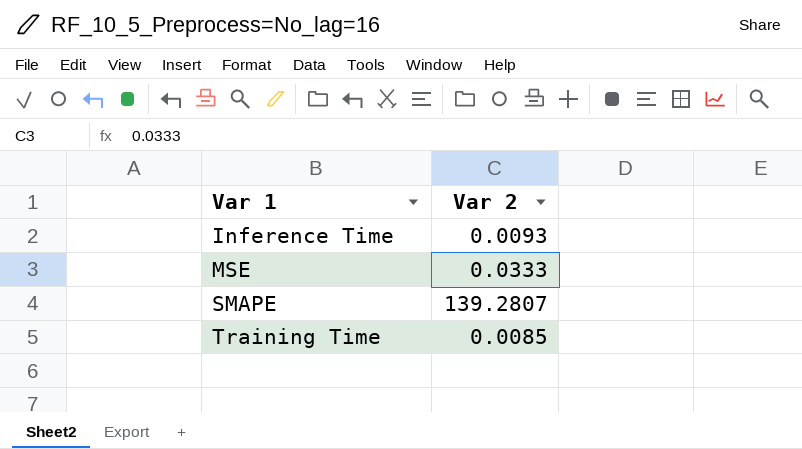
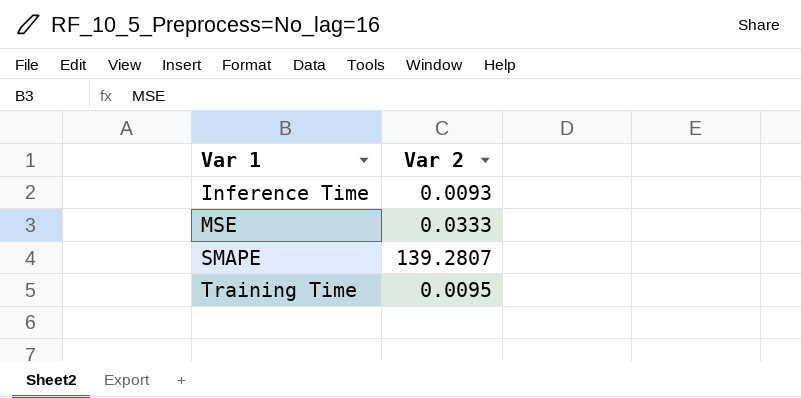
Training Time | Var 2: 0.0085 -> 0.0095

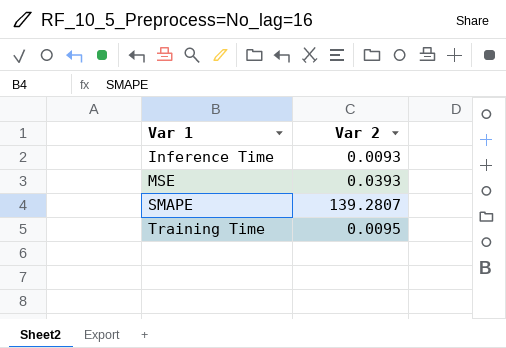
MSE | Var 2: 0.0333 -> 0.0393

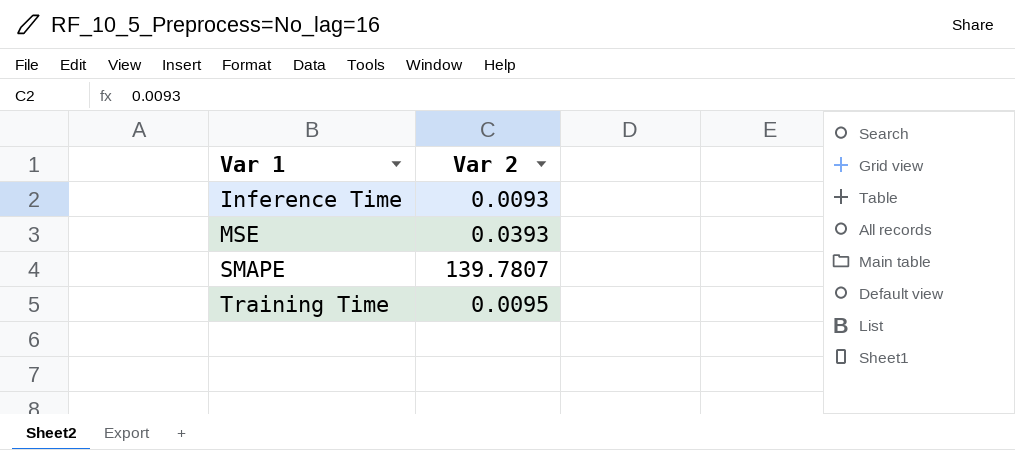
SMAPE | Var 2: 139.2807 -> 139.7807

